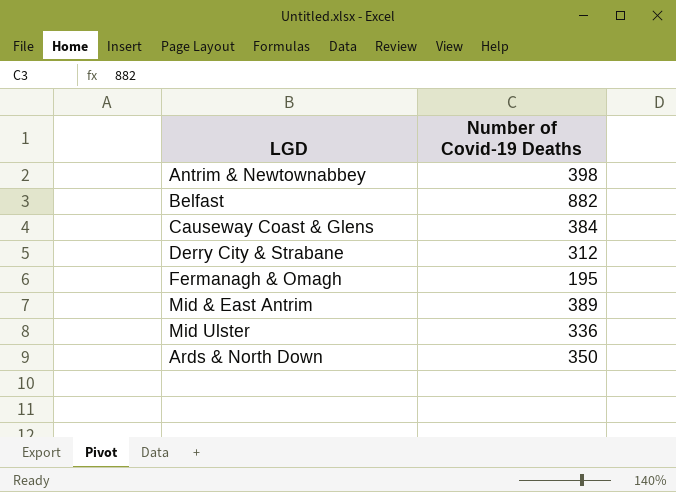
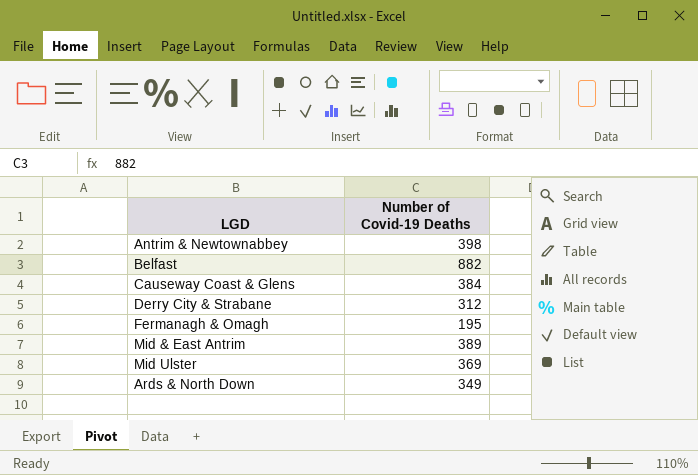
Mid Ulster | Number of Covid-19 Deaths: 336 -> 369
Ards & North Down | Number of Covid-19 Deaths: 350 -> 349

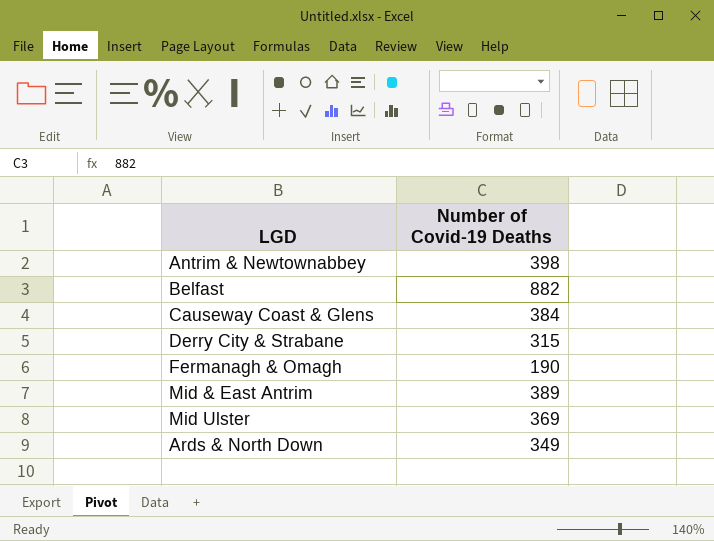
Derry City & Strabane | Number of Covid-19 Deaths: 312 -> 315
Fermanagh & Omagh | Number of Covid-19 Deaths: 195 -> 190

